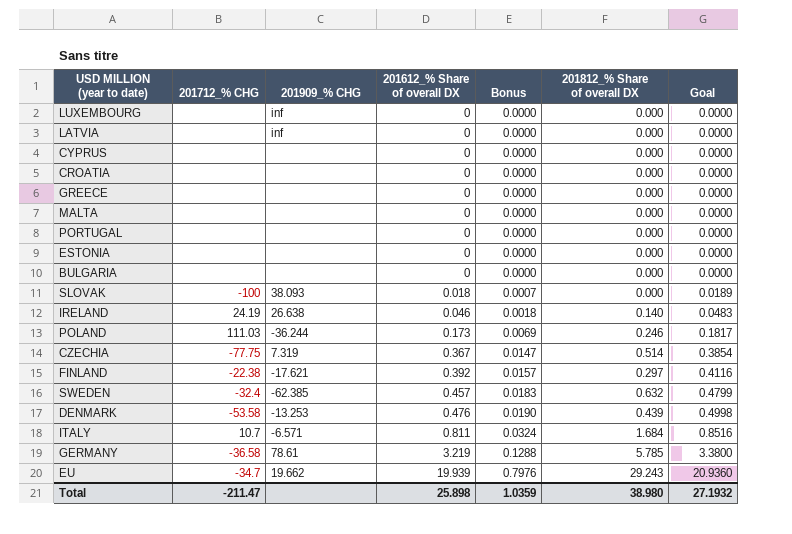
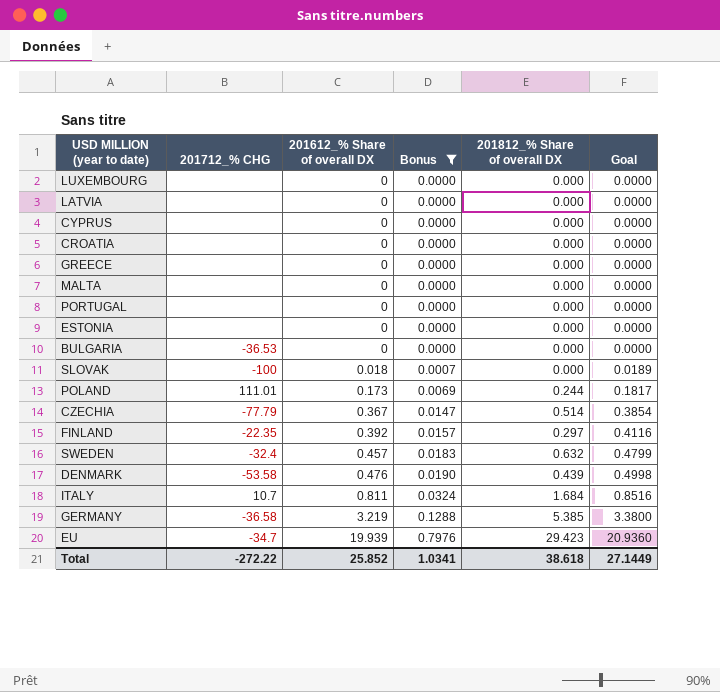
filter: none -> Bonus != 0.0018
column 201909_% CHG | position: 3 -> none
BULGARIA | 201712_% CHG: none -> -36.53
POLAND | 201712_% CHG: 111.03 -> 111.01
POLAND | 201812_% Share of overall DX: 0.246 -> 0.244
CZECHIA | 201712_% CHG: -77.75 -> -77.79
FINLAND | 201712_% CHG: -22.38 -> -22.35
GERMANY | 201812_% Share of overall DX: 5.785 -> 5.385
EU | 201812_% Share of overall DX: 29.243 -> 29.423
Total | 201712_% CHG: -211.47 -> -272.22
Total | 201612_% Share of overall DX: 25.898 -> 25.852
Total | Bonus: 1.0359 -> 1.0341
Total | 201812_% Share of overall DX: 38.980 -> 38.618
Total | Goal: 27.1932 -> 27.1449

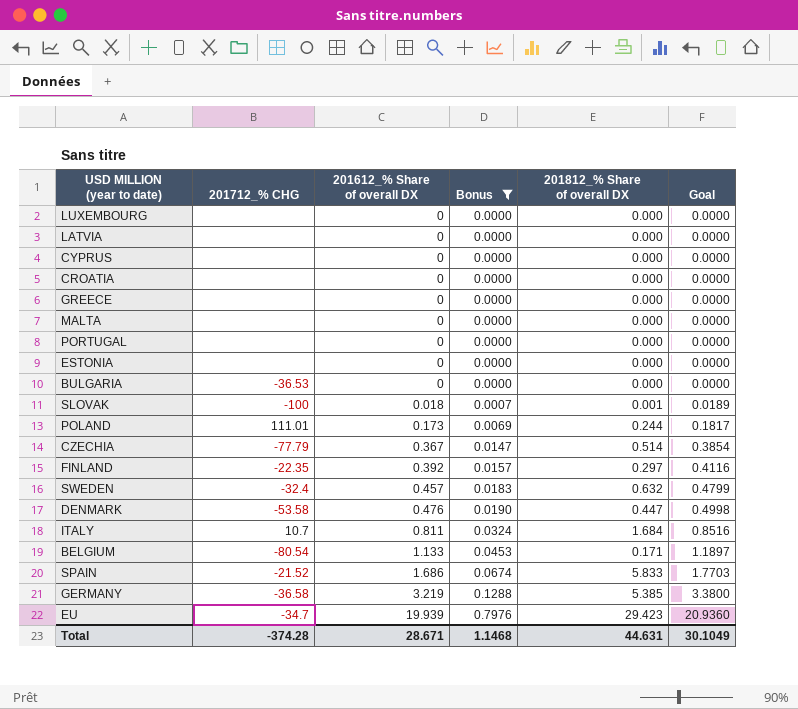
SLOVAK | 201812_% Share of overall DX: 0.000 -> 0.001
DENMARK | 201812_% Share of overall DX: 0.439 -> 0.447
row BELGIUM: none -> -80.54 | 1.133 | 0.0453 | 0.171 | 1.1897
row SPAIN: none -> -21.52 | 1.686 | 0.0674 | 5.833 | 1.7703
Total | 201712_% CHG: -272.22 -> -374.28
Total | 201612_% Share of overall DX: 25.852 -> 28.671
Total | Bonus: 1.0341 -> 1.1468
Total | 201812_% Share of overall DX: 38.618 -> 44.631
Total | Goal: 27.1449 -> 30.1049

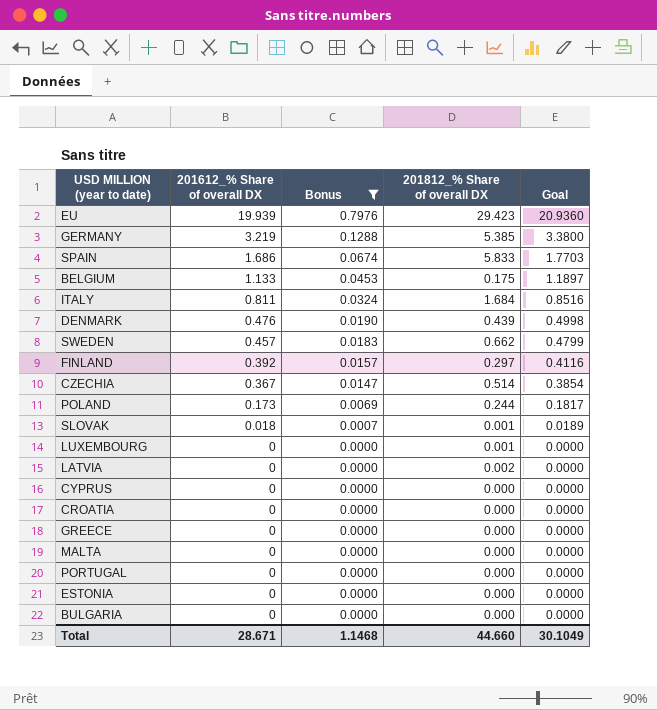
row order: 201612_% Share of overall DX ascending -> 201612_% Share of overall DX descending
column 201712_% CHG | position: 2 -> none
BELGIUM | 201812_% Share of overall DX: 0.171 -> 0.175
DENMARK | 201812_% Share of overall DX: 0.447 -> 0.439
SWEDEN | 201812_% Share of overall DX: 0.632 -> 0.662
LUXEMBOURG | 201812_% Share of overall DX: 0.000 -> 0.001
LATVIA | 201812_% Share of overall DX: 0.000 -> 0.002
Total | 201812_% Share of overall DX: 44.631 -> 44.660

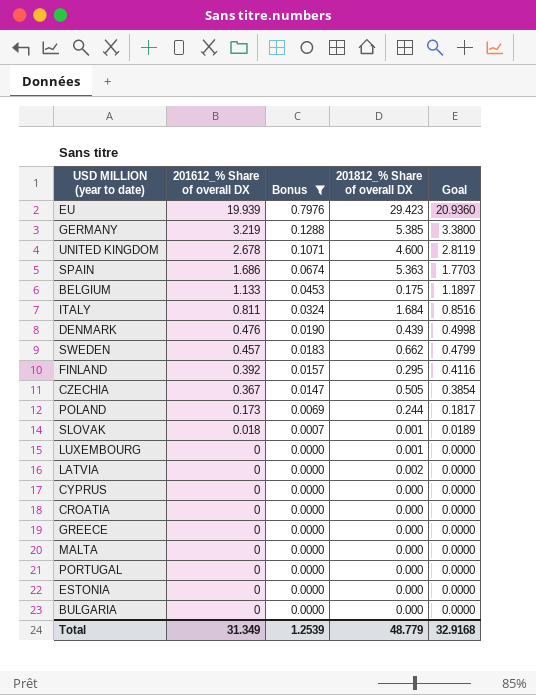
row UNITED KINGDOM: none -> 2.678 | 0.1071 | 4.600 | 2.8119
SPAIN | 201812_% Share of overall DX: 5.833 -> 5.363
FINLAND | 201812_% Share of overall DX: 0.297 -> 0.295
CZECHIA | 201812_% Share of overall DX: 0.514 -> 0.505
Total | 201612_% Share of overall DX: 28.671 -> 31.349
Total | Bonus: 1.1468 -> 1.2539
Total | 201812_% Share of overall DX: 44.660 -> 48.779
Total | Goal: 30.1049 -> 32.9168

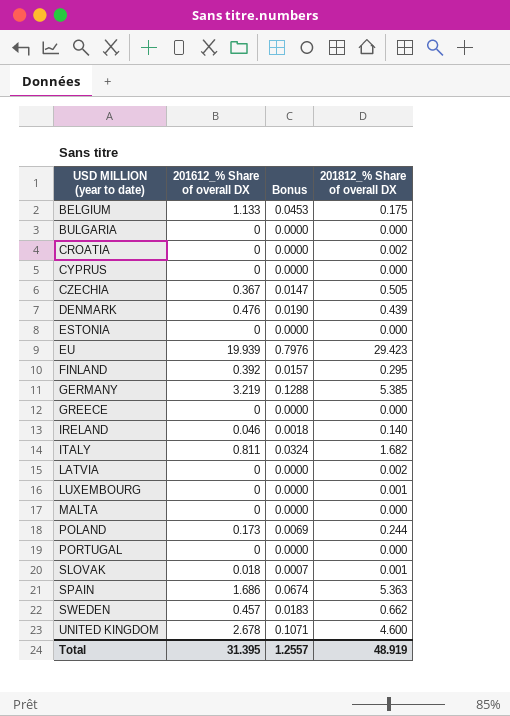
filter: Bonus != 0.0018 -> none
row order: 201612_% Share of overall DX descending -> USD MILLION (year to date) ascending
column Goal | formula: [201612_% Share of overall DX] * 1.05 -> none
CROATIA | 201812_% Share of overall DX: 0.000 -> 0.002
ITALY | 201812_% Share of overall DX: 1.684 -> 1.682
Total | 201612_% Share of overall DX: 31.349 -> 31.395
Total | Bonus: 1.2539 -> 1.2557
Total | 201812_% Share of overall DX: 48.779 -> 48.919

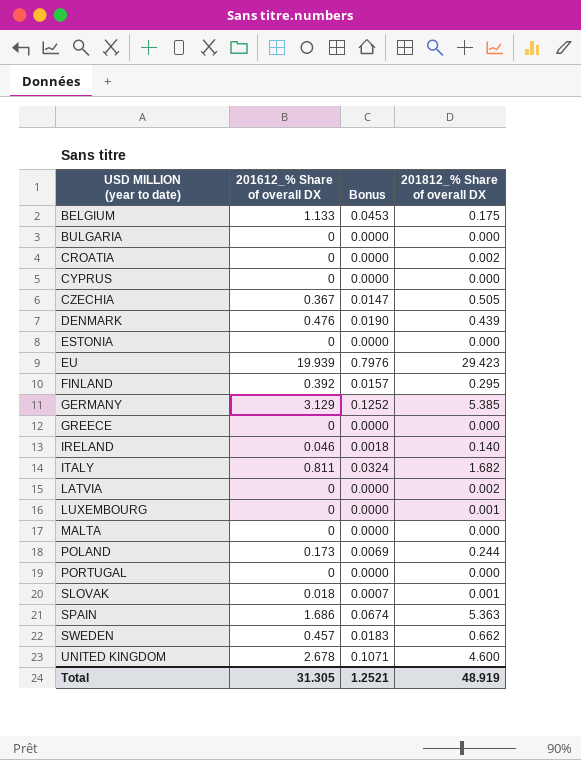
GERMANY | 201612_% Share of overall DX: 3.219 -> 3.129
GERMANY | Bonus: 0.1288 -> 0.1252
Total | 201612_% Share of overall DX: 31.395 -> 31.305
Total | Bonus: 1.2557 -> 1.2521

